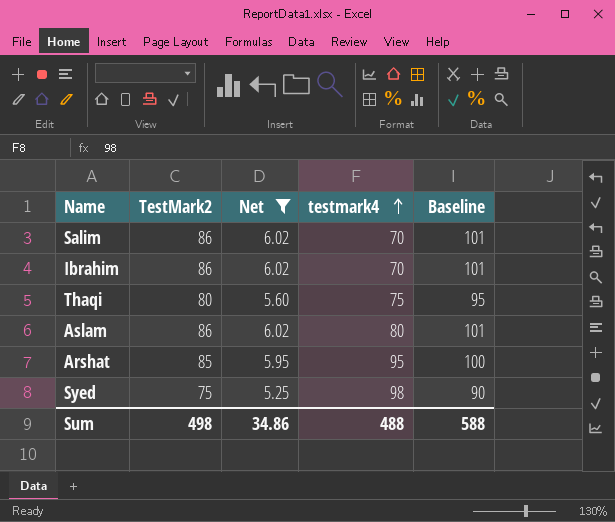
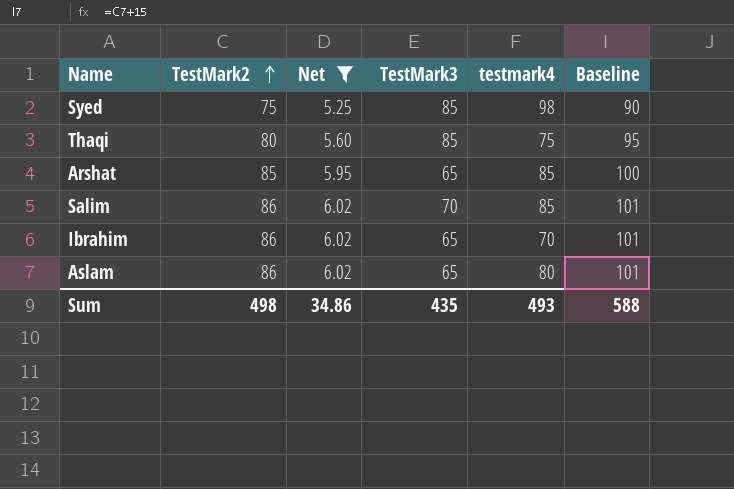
row order: testmark4 ascending -> TestMark2 ascending
column TestMark3 | position: none -> 4
Arshat | testmark4: 95 -> 85
Salim | testmark4: 70 -> 85
Sum | testmark4: 488 -> 493

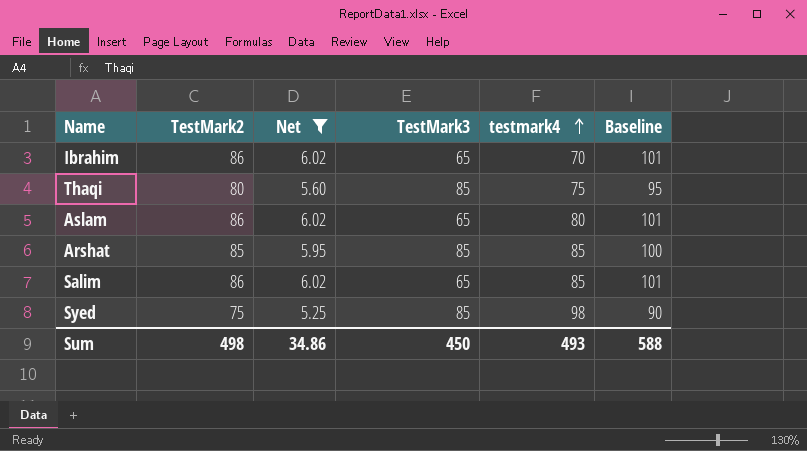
row order: TestMark2 ascending -> testmark4 ascending
Arshat | TestMark3: 65 -> 85
Salim | TestMark3: 70 -> 65
Sum | TestMark3: 435 -> 450

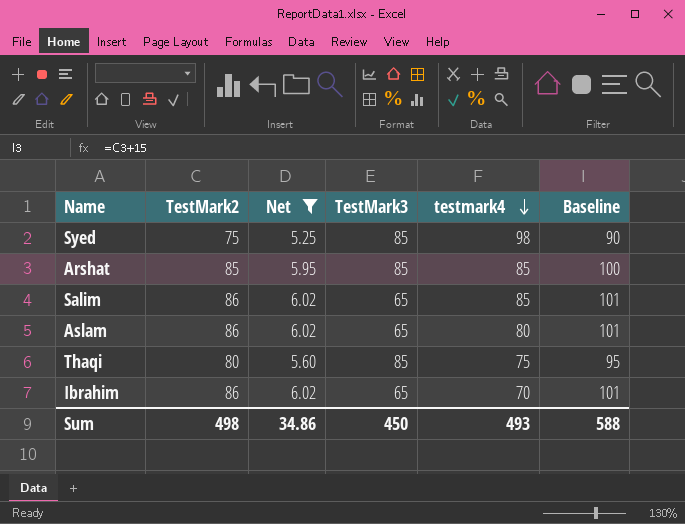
row order: testmark4 ascending -> testmark4 descending

